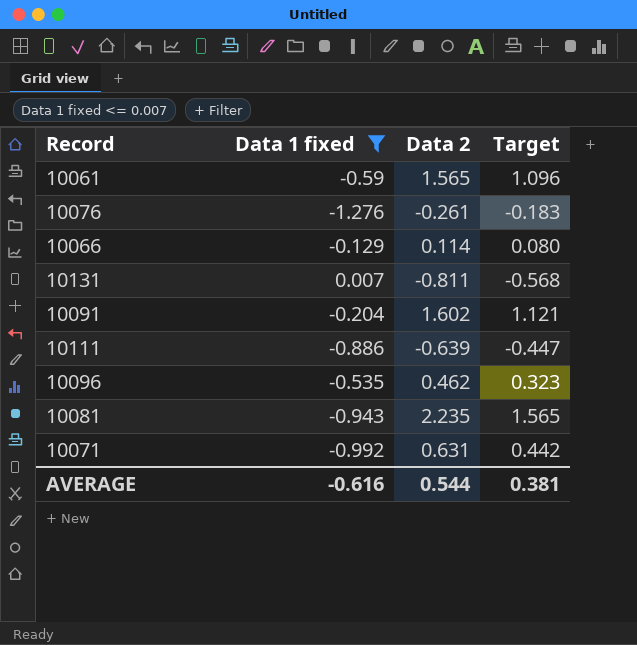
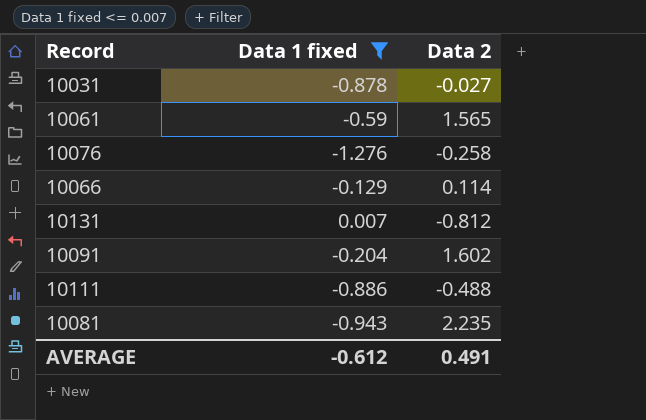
column Target | formula: [Data 2] * 0.7 -> none
row 10096: -0.535 | 0.462 | 0.323 -> none
row 10071: -0.992 | 0.631 | 0.442 -> none
row 10031: none -> -0.878 | -0.027
10076 | Data 2: -0.261 -> -0.258
10131 | Data 2: -0.811 -> -0.812
10111 | Data 2: -0.639 -> -0.488
AVERAGE | Data 1 fixed: -0.616 -> -0.612
AVERAGE | Data 2: 0.544 -> 0.491

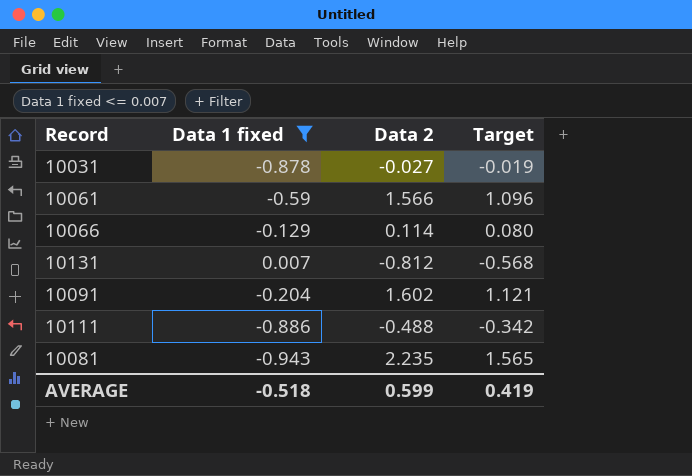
column Target | formula: none -> [Data 2] * 0.7
row 10076: -1.276 | -0.258 -> none
10061 | Data 2: 1.565 -> 1.566
AVERAGE | Data 1 fixed: -0.612 -> -0.518
AVERAGE | Data 2: 0.491 -> 0.599

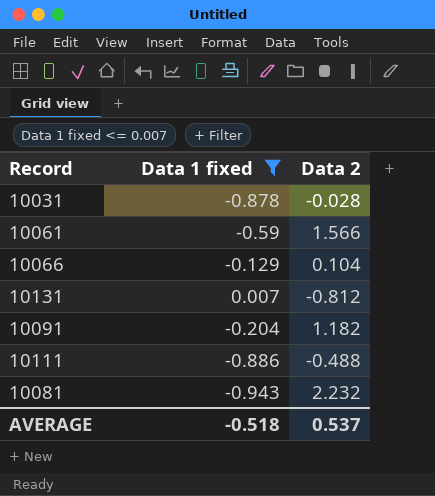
column Target | formula: [Data 2] * 0.7 -> none
10031 | Data 2: -0.027 -> -0.028
10066 | Data 2: 0.114 -> 0.104
10091 | Data 2: 1.602 -> 1.182
10081 | Data 2: 2.235 -> 2.232
AVERAGE | Data 2: 0.599 -> 0.537

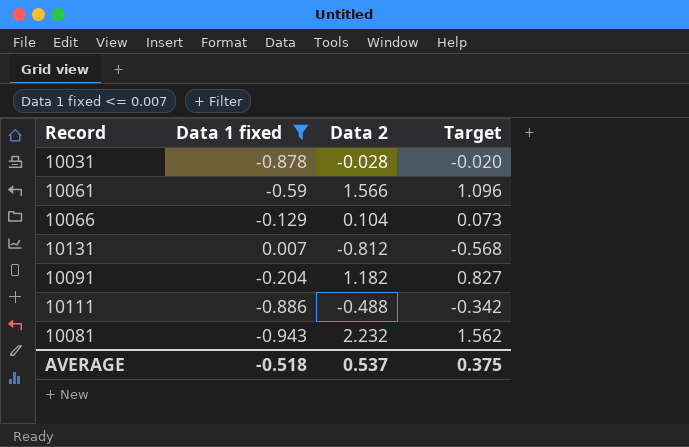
column Target | formula: none -> [Data 2] * 0.7

